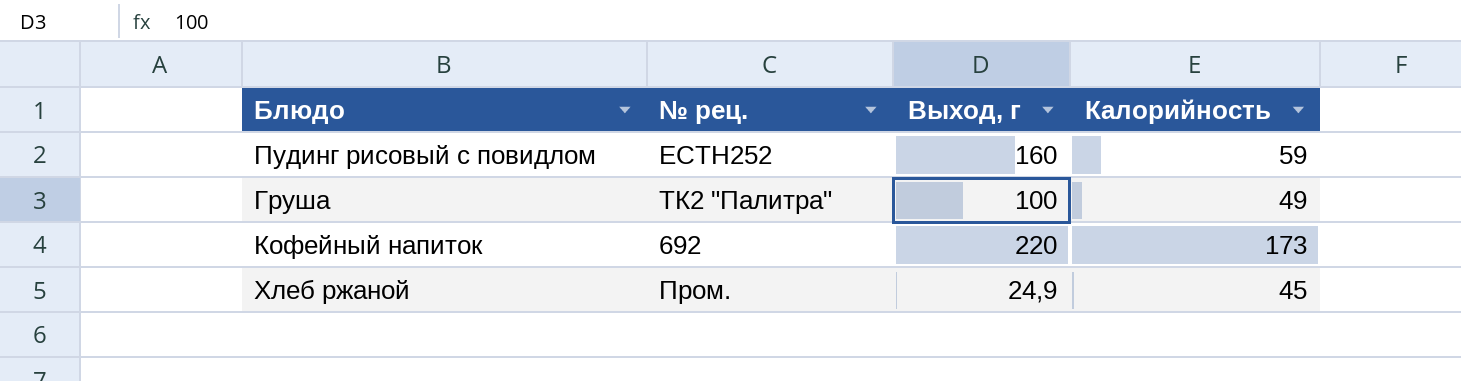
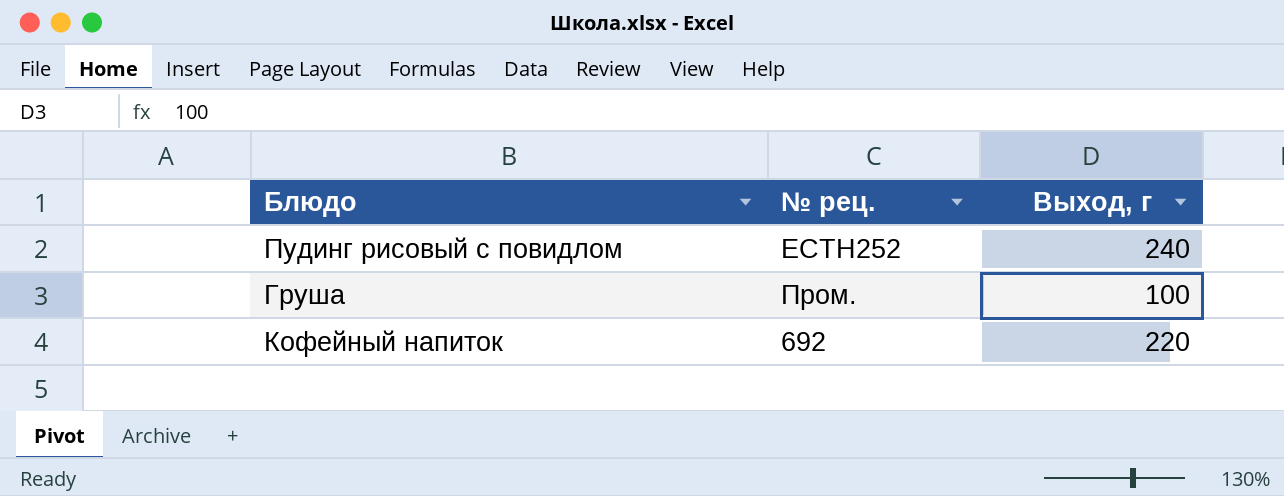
column Калорийность | position: 4 -> none
row Хлеб ржаной: Пром. | 24,9 | 45 -> none
Пудинг рисовый с повидлом | Выход, г: 160 -> 240
Груша | № рец.: ТК2 "Палитра" -> Пром.

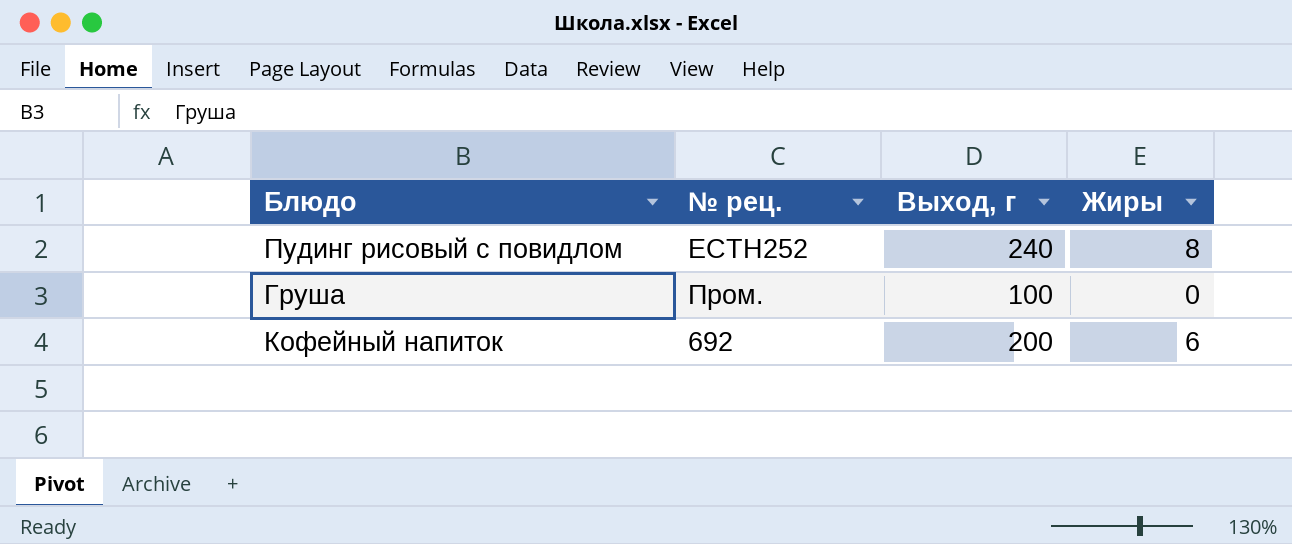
column Жиры | position: none -> 4
Кофейный напиток | Выход, г: 220 -> 200

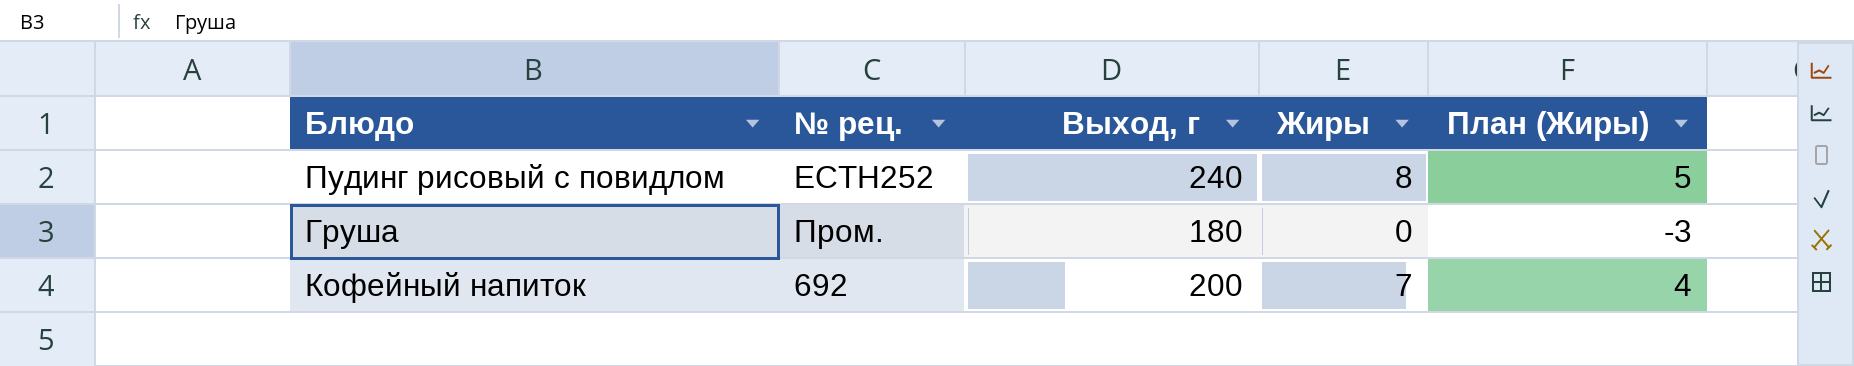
column План (Жиры) | formula: none -> [Жиры] - 3
Груша | Выход, г: 100 -> 180
Кофейный напиток | Жиры: 6 -> 7

